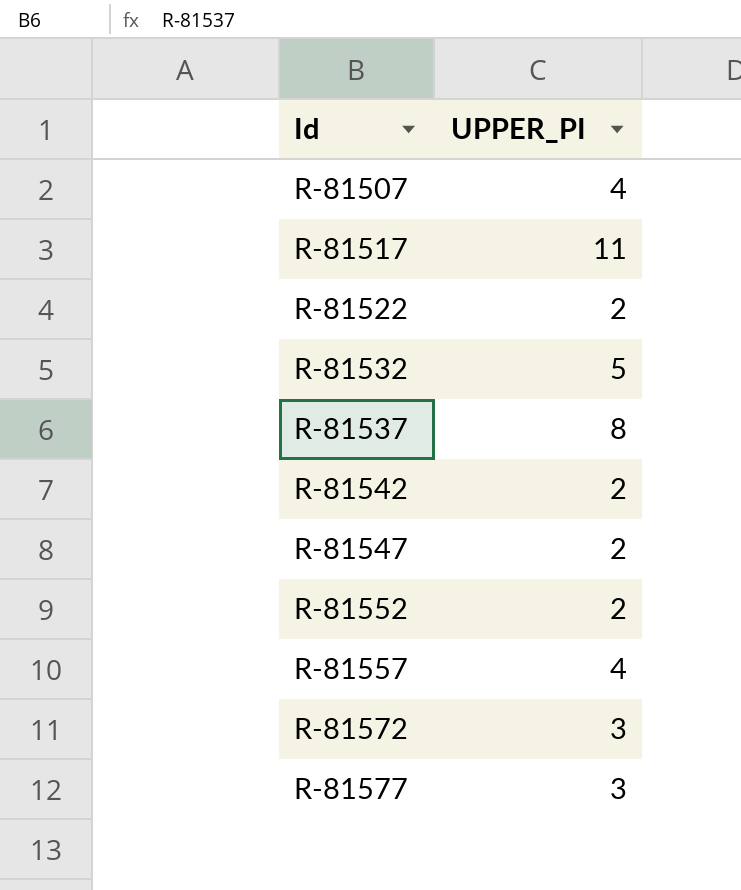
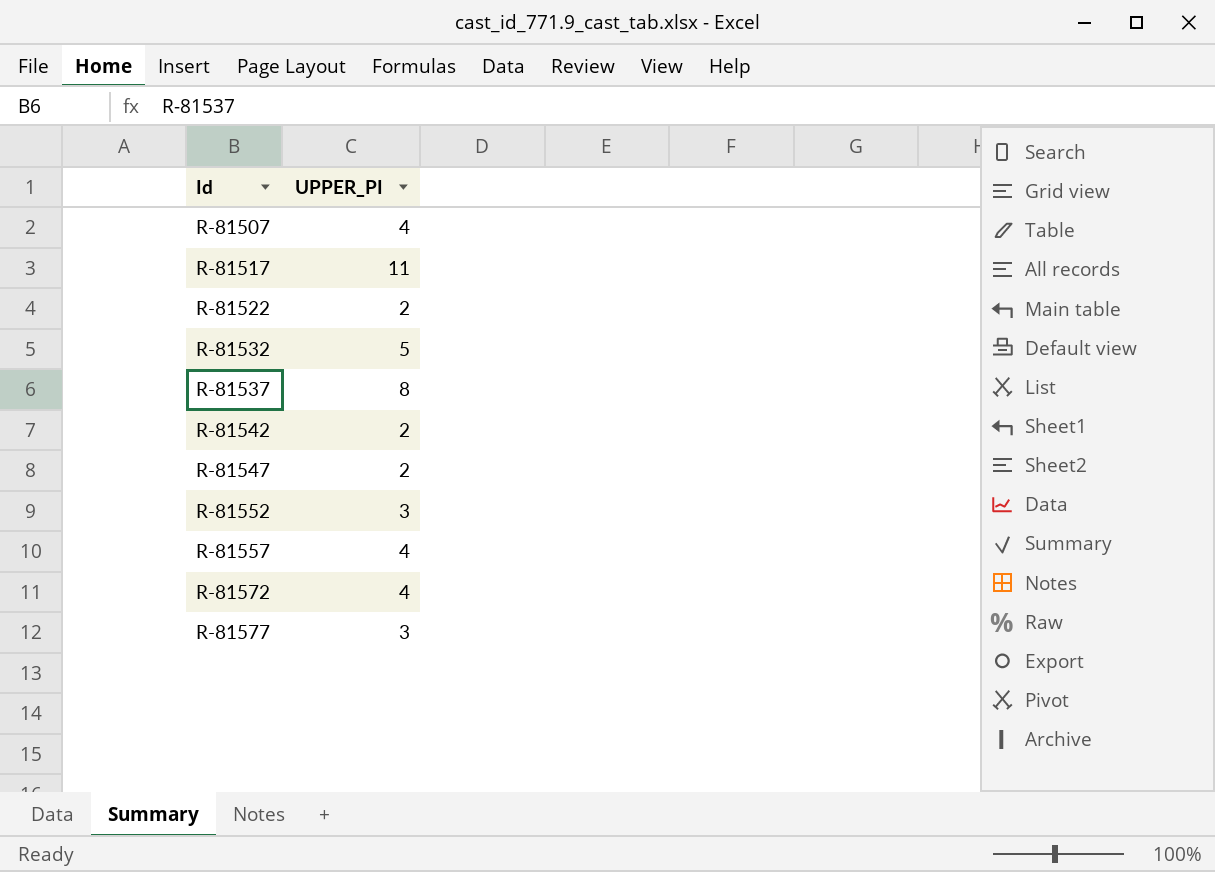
R-81552 | UPPER_PI: 2 -> 3
R-81572 | UPPER_PI: 3 -> 4

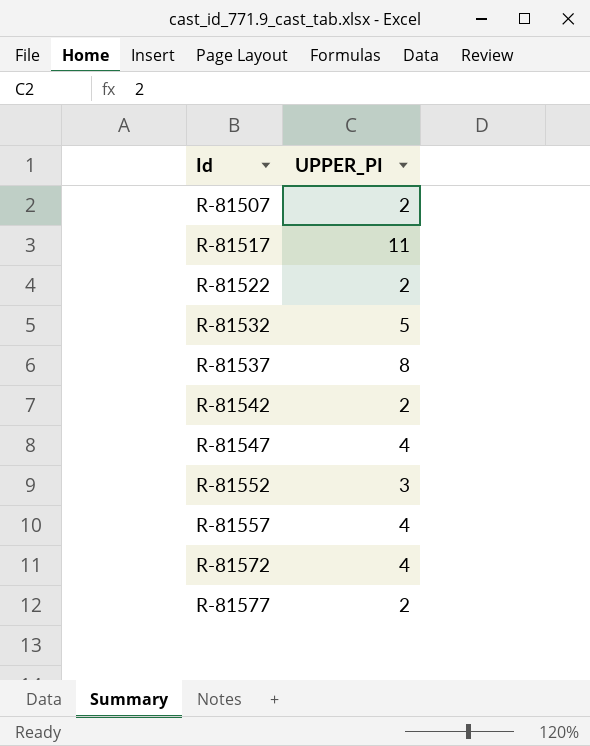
R-81507 | UPPER_PI: 4 -> 2
R-81547 | UPPER_PI: 2 -> 4
R-81577 | UPPER_PI: 3 -> 2

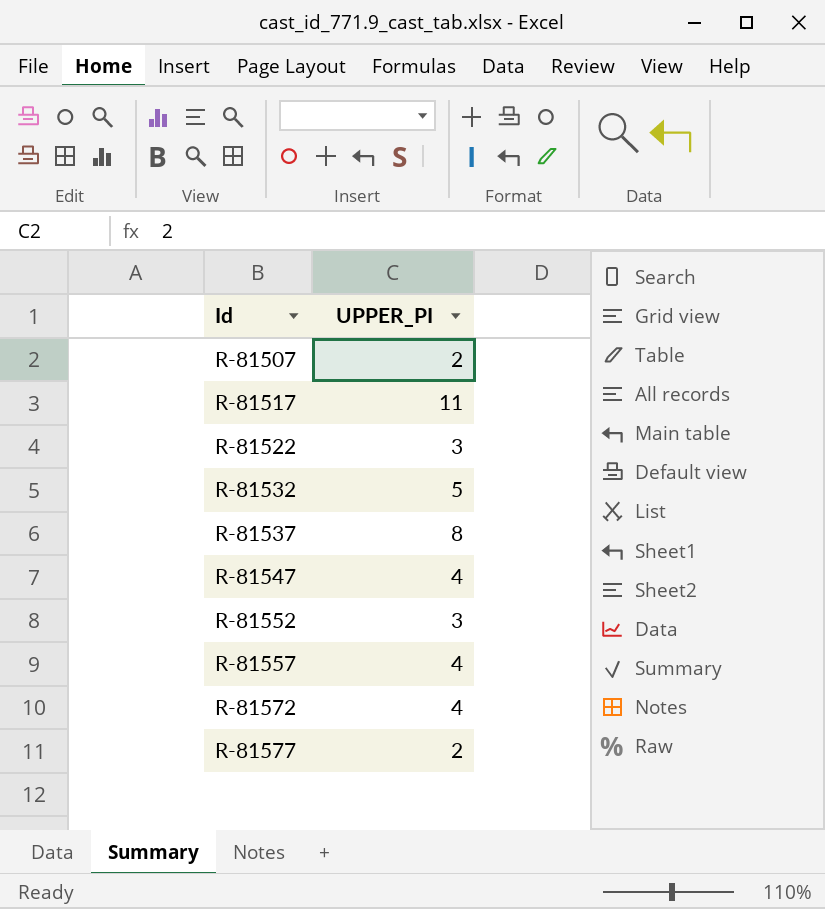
row R-81542: 2 -> none
R-81522 | UPPER_PI: 2 -> 3

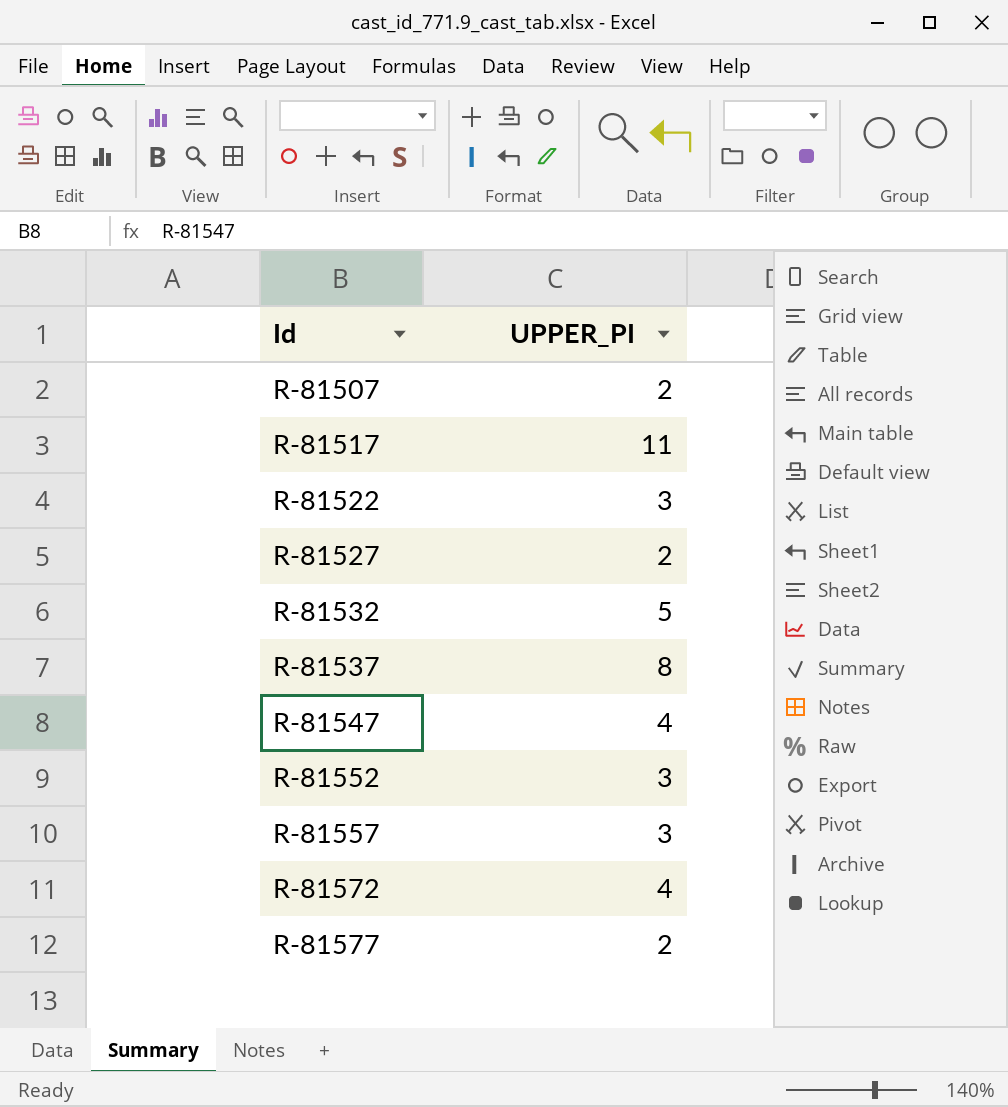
row R-81527: none -> 2
R-81557 | UPPER_PI: 4 -> 3

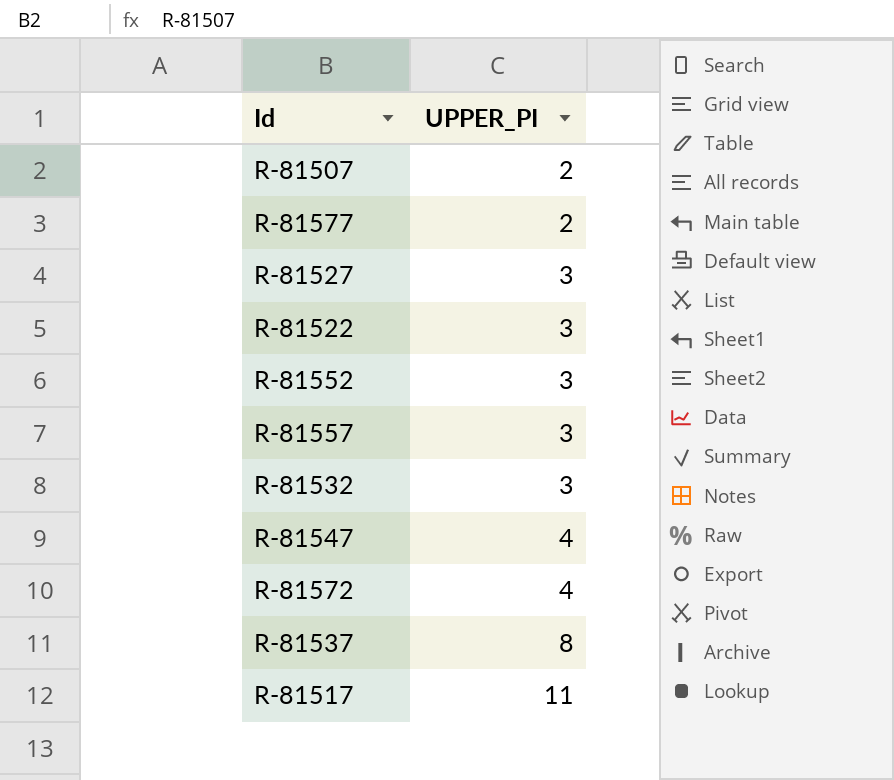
row order: Id ascending -> UPPER_PI ascending
R-81527 | UPPER_PI: 2 -> 3
R-81532 | UPPER_PI: 5 -> 3

